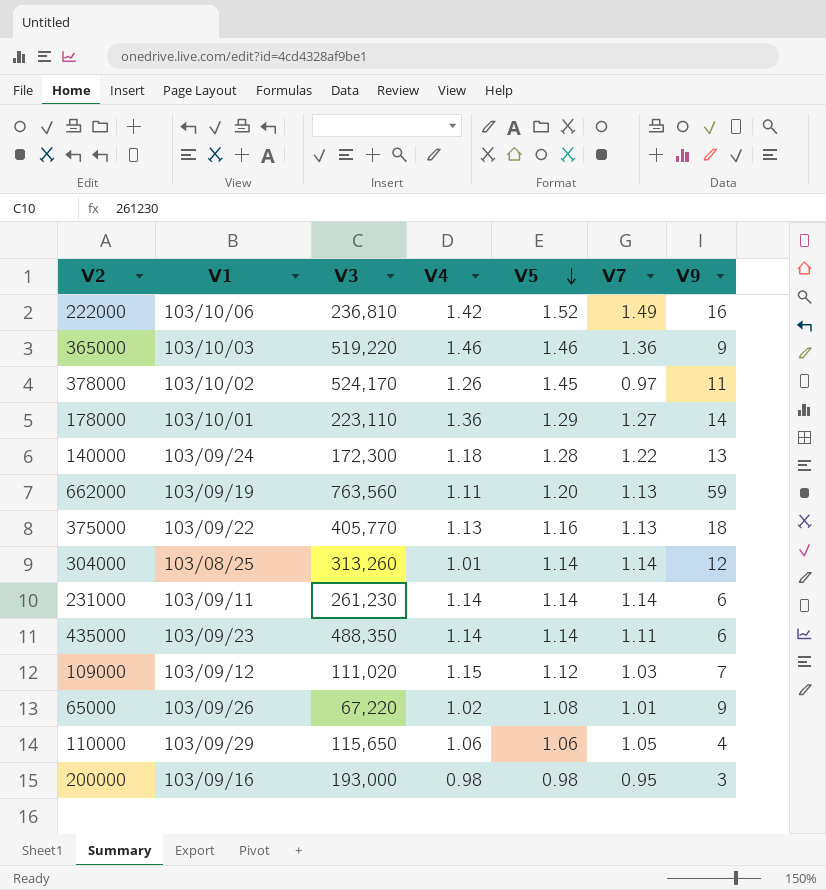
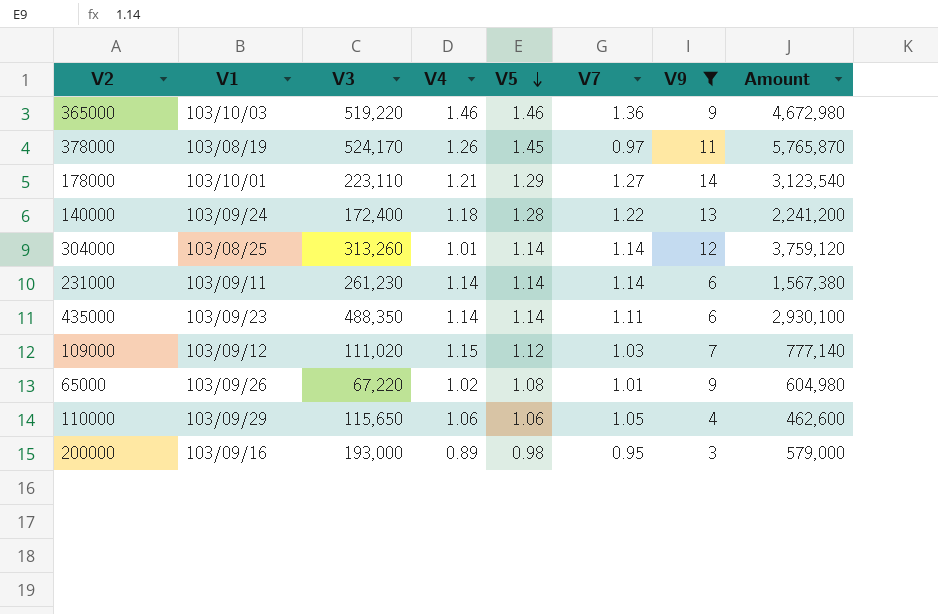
filter: none -> V9 <= 14
column Amount | formula: none -> [V3] * [V9]
378000 | V1: 103/10/02 -> 103/08/19
178000 | V4: 1.36 -> 1.21
140000 | V3: 172,300 -> 172,400
200000 | V4: 0.98 -> 0.89

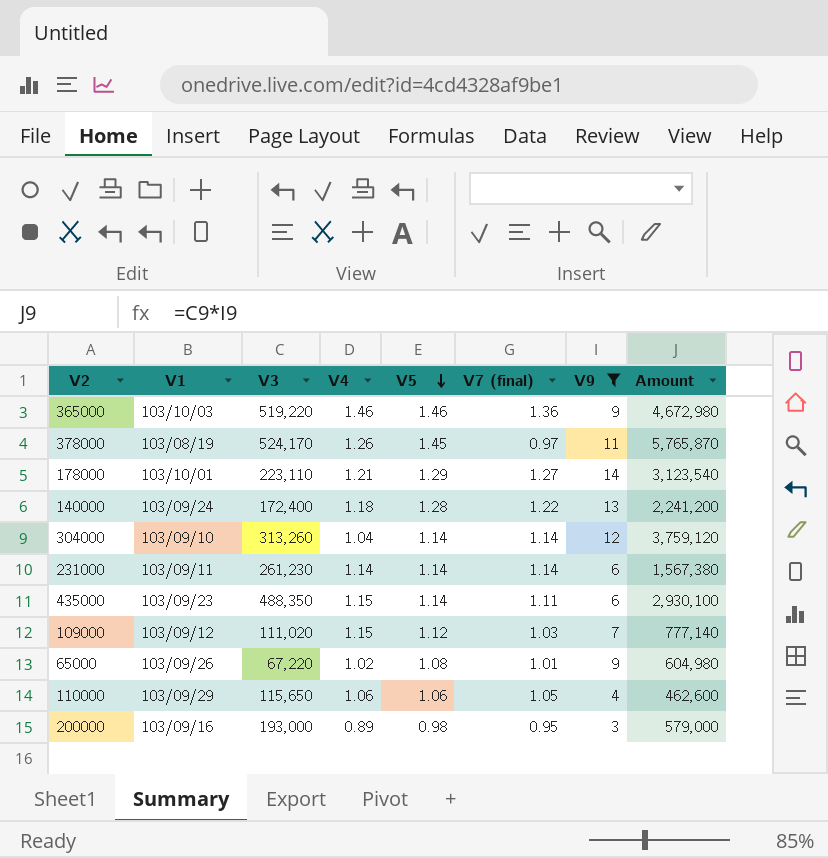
column name: V7 -> V7 (final)
304000 | V1: 103/08/25 -> 103/09/10
304000 | V4: 1.01 -> 1.04
435000 | V4: 1.14 -> 1.15

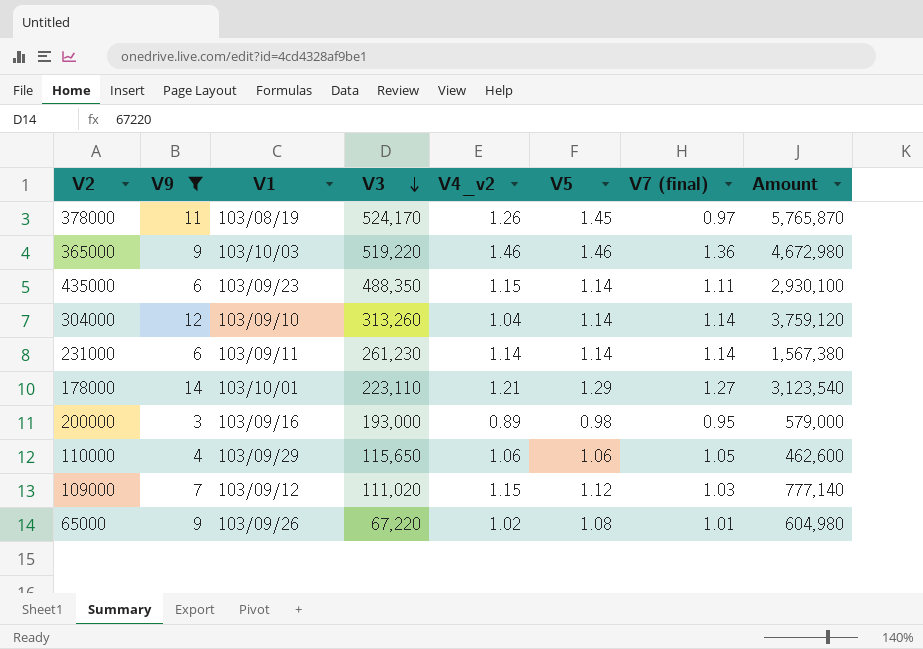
row order: V5 descending -> V3 descending
column V9 | position: 7 -> 2
column name: V4 -> V4_v2
row 140000: 103/09/24 | 172,400 | 1.18 | 1.28 | 1.22 | 13 | 2,241,200 -> none

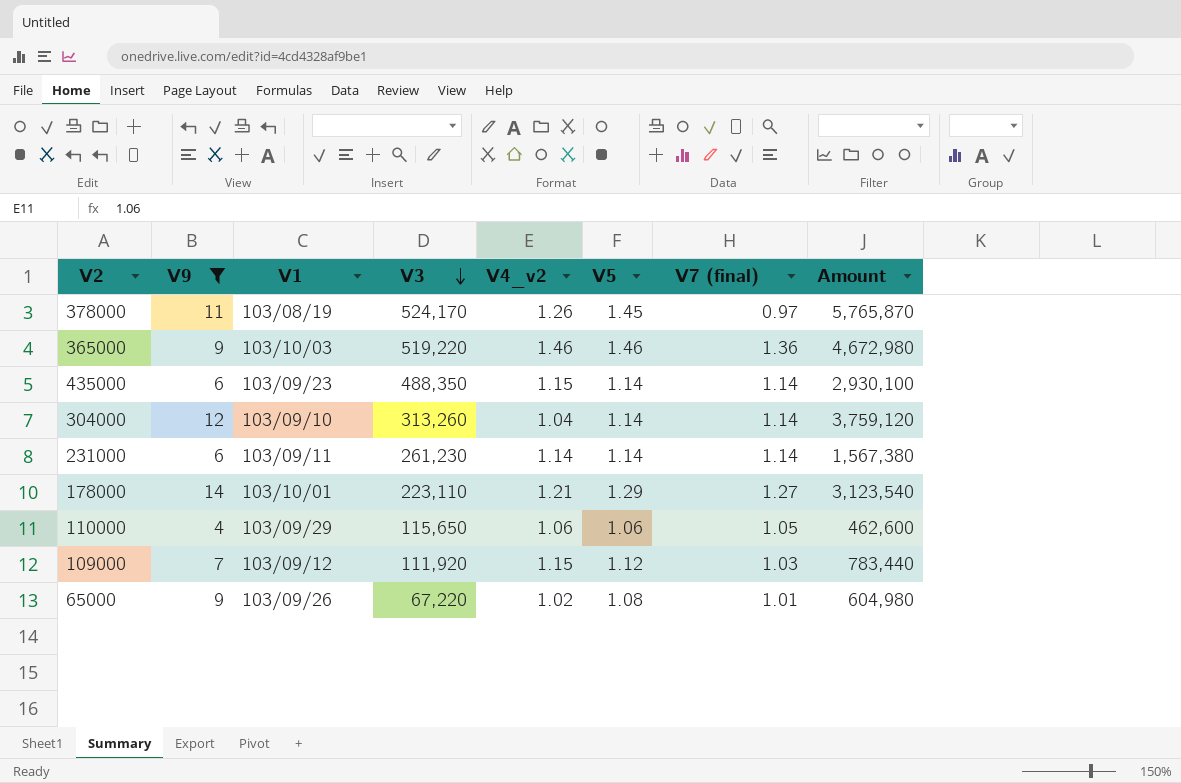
row 200000: 3 | 103/09/16 | 193,000 | 0.89 | 0.98 | 0.95 | 579,000 -> none
435000 | V7 (final): 1.11 -> 1.14
109000 | V3: 111,020 -> 111,920
109000 | Amount: 777,140 -> 783,440

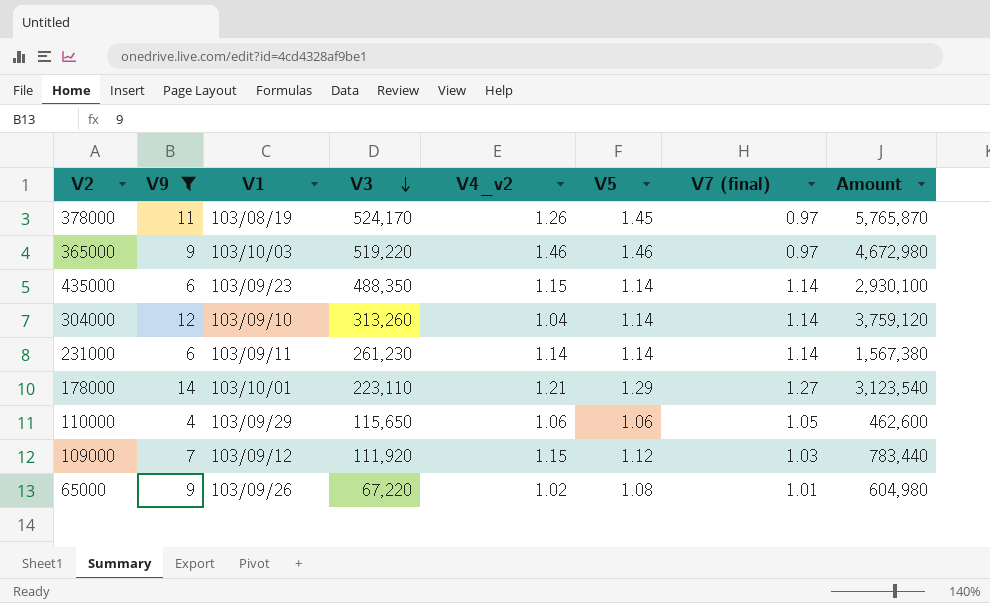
365000 | V7 (final): 1.36 -> 0.97

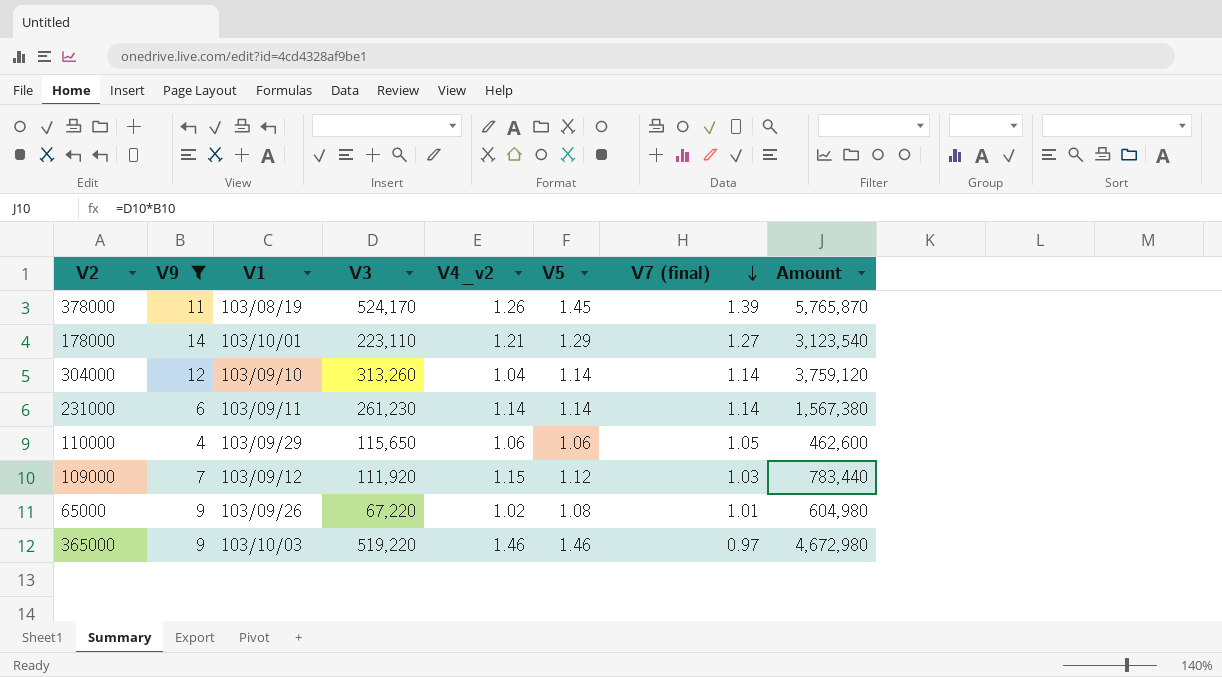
row order: V3 descending -> V7 (final) descending
row 435000: 6 | 103/09/23 | 488,350 | 1.15 | 1.14 | 1.14 | 2,930,100 -> none
378000 | V7 (final): 0.97 -> 1.39

